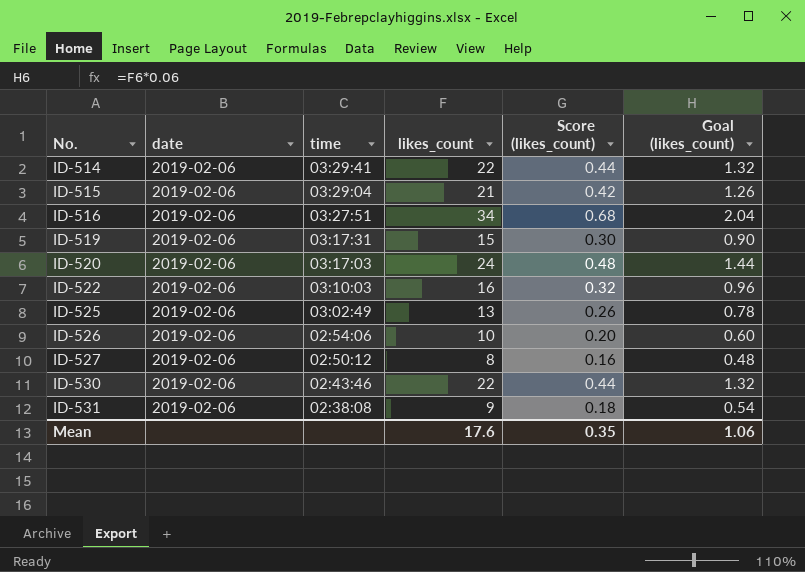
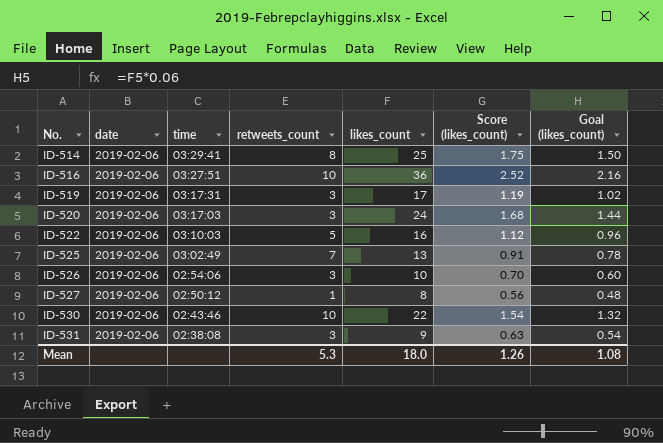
column retweets_count | position: none -> 4
column Score (likes_count) | formula: [likes_count] * 0.02 -> [likes_count] * 0.07
row ID-515: 2019-02-06 | 03:29:04 | 21 | 0.42 | 1.26 -> none
ID-514 | likes_count: 22 -> 25
ID-514 | Goal (likes_count): 1.32 -> 1.50
ID-516 | likes_count: 34 -> 36
ID-516 | Goal (likes_count): 2.04 -> 2.16
ID-519 | likes_count: 15 -> 17
ID-519 | Goal (likes_count): 0.90 -> 1.02
Mean | likes_count: 17.6 -> 18.0
Mean | Score (likes_count): 0.35 -> 1.26
Mean | Goal (likes_count): 1.06 -> 1.08

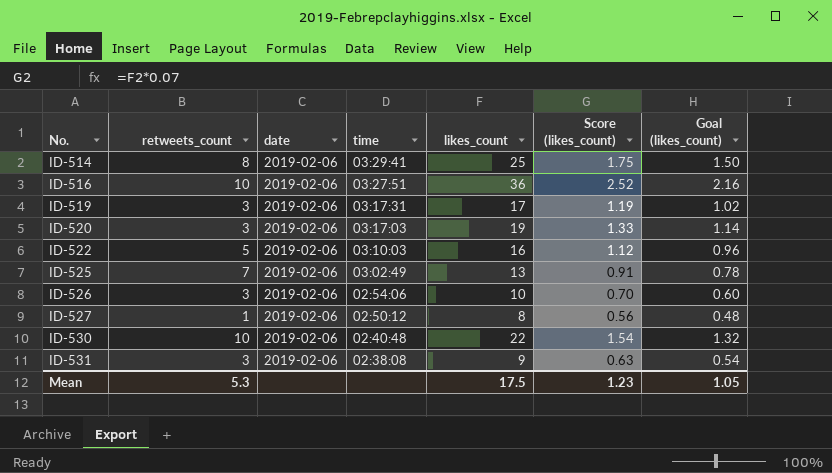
column retweets_count | position: 4 -> 2
ID-520 | likes_count: 24 -> 19
ID-520 | Score (likes_count): 1.68 -> 1.33
ID-520 | Goal (likes_count): 1.44 -> 1.14
ID-530 | time: 02:43:46 -> 02:40:48
Mean | likes_count: 18.0 -> 17.5
Mean | Score (likes_count): 1.26 -> 1.23
Mean | Goal (likes_count): 1.08 -> 1.05

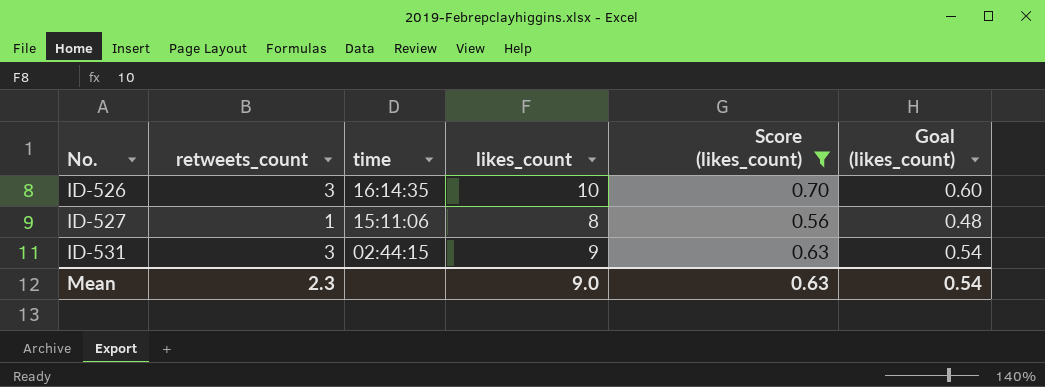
filter: none -> Score (likes_count) <= 0.70
column date | position: 3 -> none
ID-526 | time: 02:54:06 -> 16:14:35
ID-527 | time: 02:50:12 -> 15:11:06
ID-531 | time: 02:38:08 -> 02:44:15
Mean | retweets_count: 5.3 -> 2.3
Mean | likes_count: 17.5 -> 9.0
Mean | Score (likes_count): 1.23 -> 0.63
Mean | Goal (likes_count): 1.05 -> 0.54

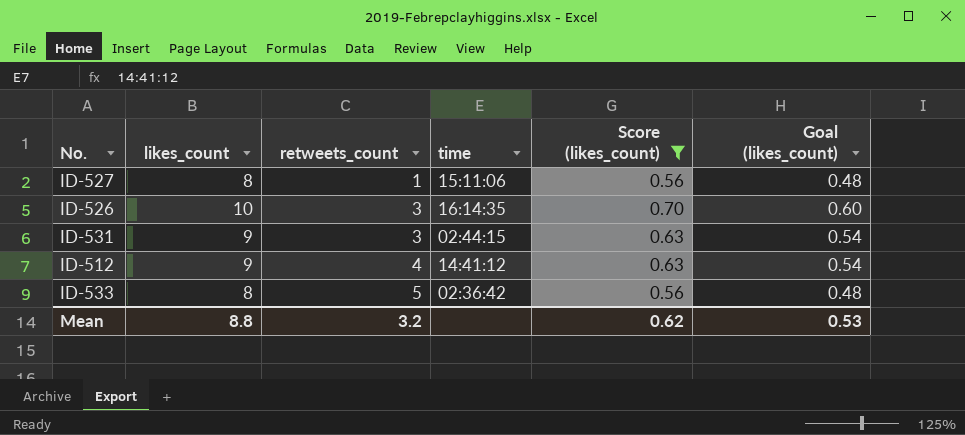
row order: No. ascending -> retweets_count ascending
column likes_count | position: 4 -> 2
row ID-512: none -> 9 | 4 | 14:41:12 | 0.63 | 0.54
row ID-533: none -> 8 | 5 | 02:36:42 | 0.56 | 0.48
Mean | likes_count: 9.0 -> 8.8
Mean | retweets_count: 2.3 -> 3.2
Mean | Score (likes_count): 0.63 -> 0.62
Mean | Goal (likes_count): 0.54 -> 0.53

